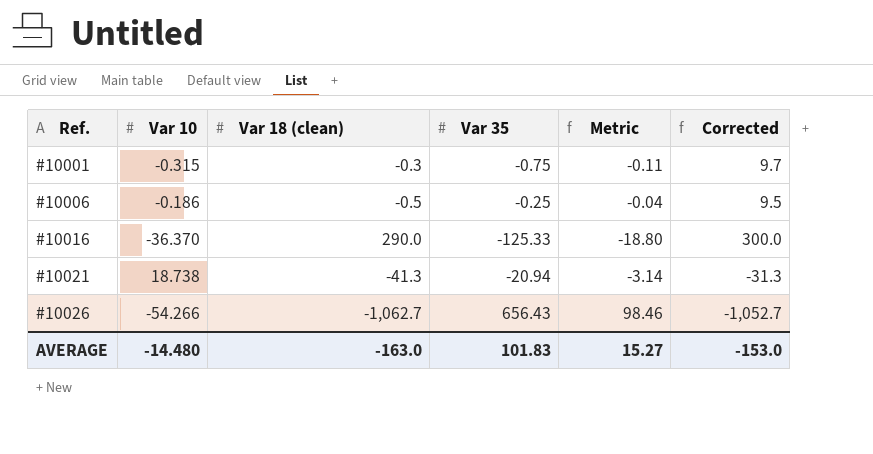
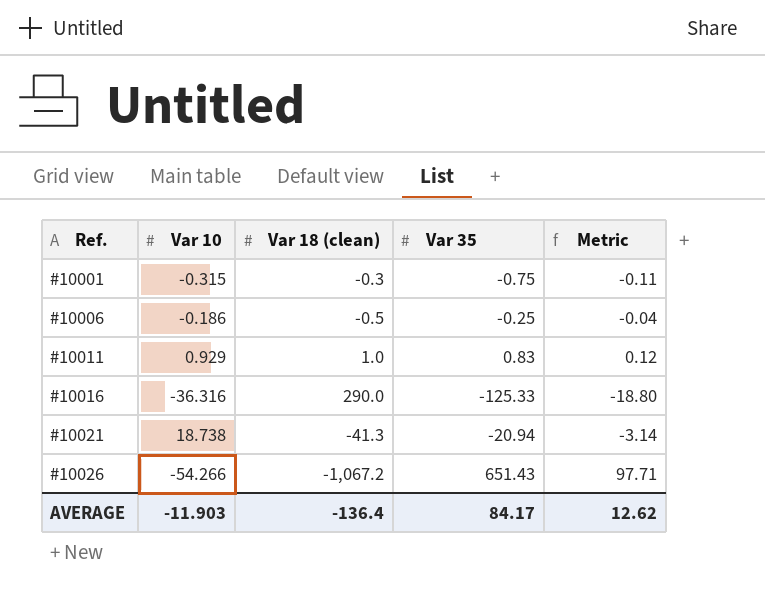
column Corrected | formula: [Var 18 (clean)] + 10 -> none
row #10011: none -> 0.929 | 1.0 | 0.83 | 0.12
#10016 | Var 10: -36.370 -> -36.316
#10026 | Var 18 (clean): -1,062.7 -> -1,067.2
#10026 | Var 35: 656.43 -> 651.43
#10026 | Metric: 98.46 -> 97.71
AVERAGE | Var 10: -14.480 -> -11.903
AVERAGE | Var 18 (clean): -163.0 -> -136.4
AVERAGE | Var 35: 101.83 -> 84.17
AVERAGE | Metric: 15.27 -> 12.62

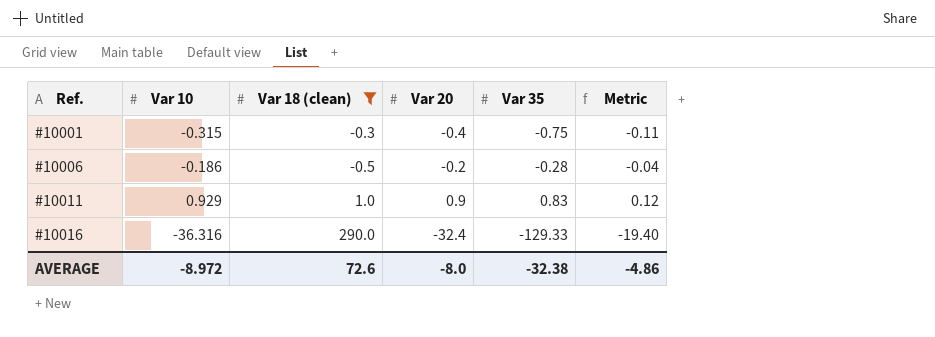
filter: none -> Var 18 (clean) >= -0.5
column Var 20 | position: none -> 4
#10006 | Var 35: -0.25 -> -0.28
#10016 | Var 35: -125.33 -> -129.33
#10016 | Metric: -18.80 -> -19.40
AVERAGE | Var 10: -11.903 -> -8.972
AVERAGE | Var 18 (clean): -136.4 -> 72.6
AVERAGE | Var 35: 84.17 -> -32.38
AVERAGE | Metric: 12.62 -> -4.86

